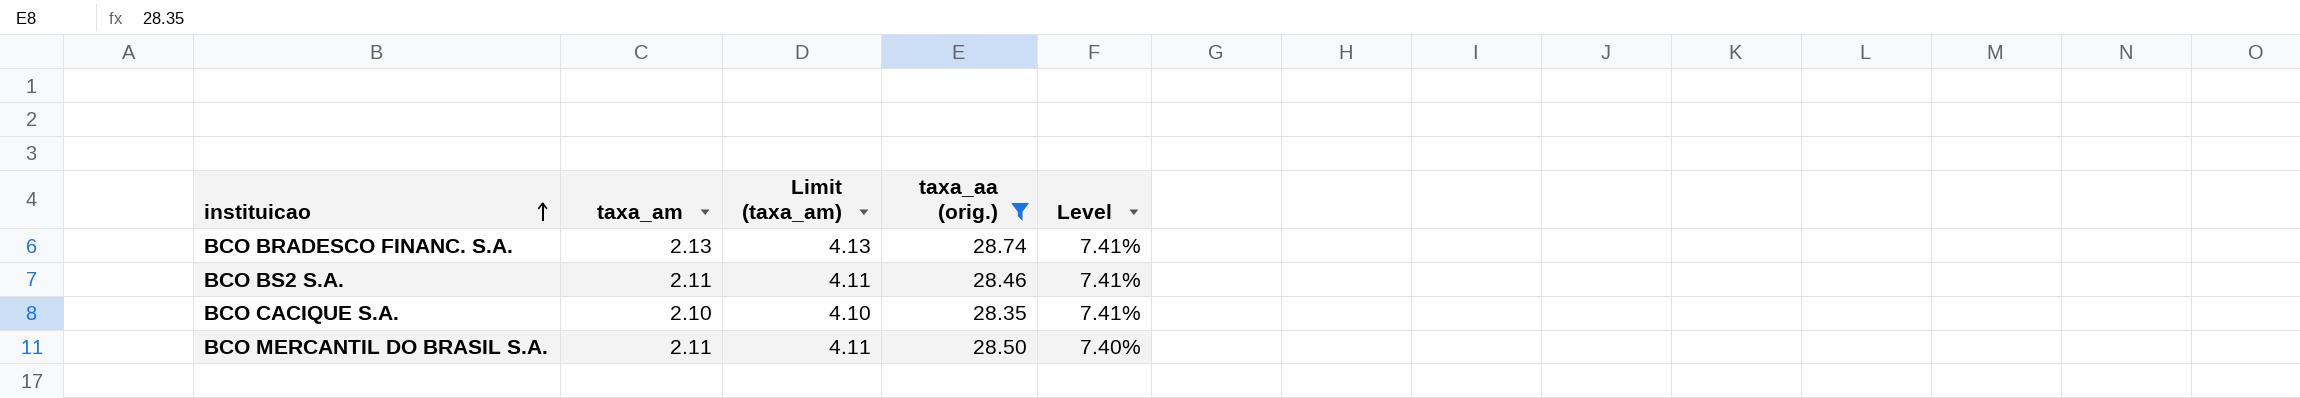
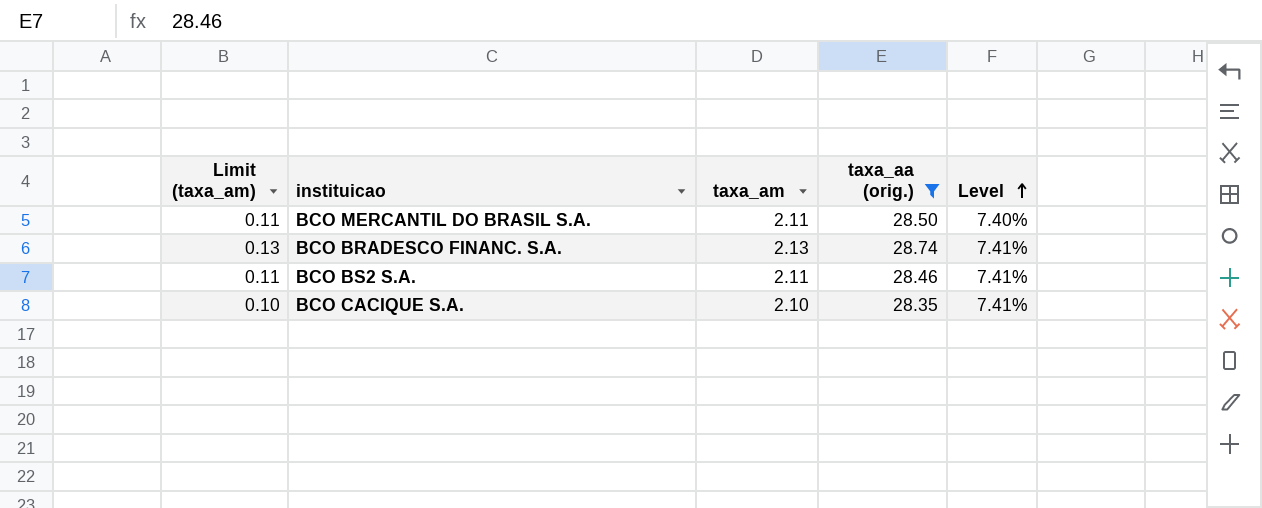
row order: instituicao ascending -> Level ascending
column Limit (taxa_am) | formula: [taxa_am] + 2 -> [taxa_am] - 2
column Limit (taxa_am) | position: 3 -> 1

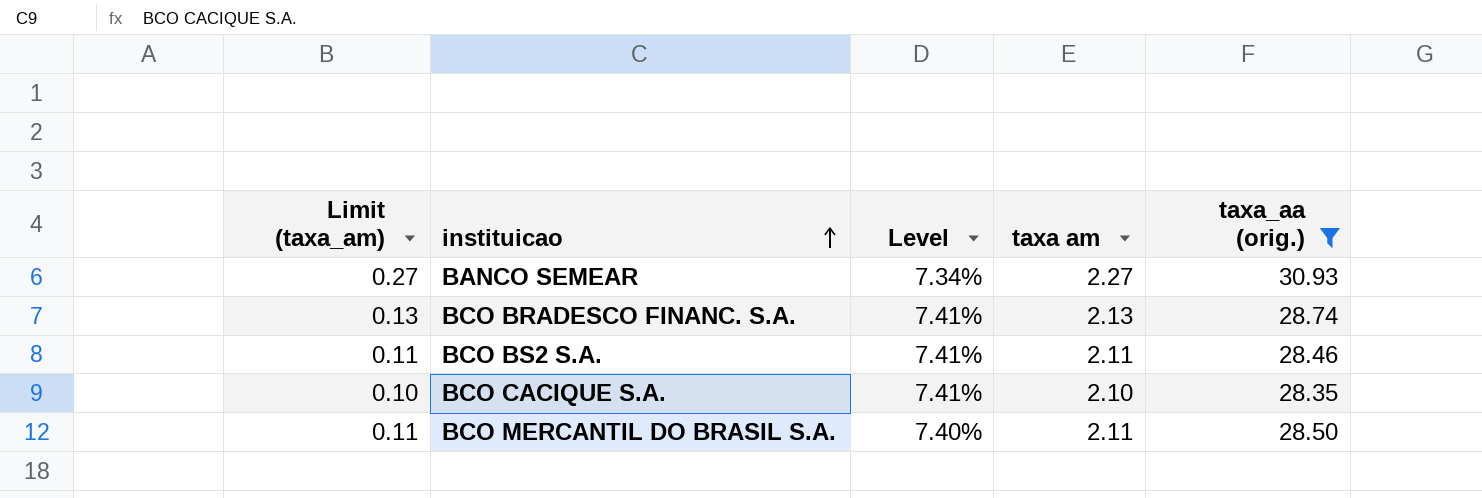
row order: Level ascending -> instituicao ascending
column Level | position: 5 -> 3
column name: taxa_am -> taxa am
row BANCO SEMEAR: none -> 0.27 | 7.34% | 2.27 | 30.93

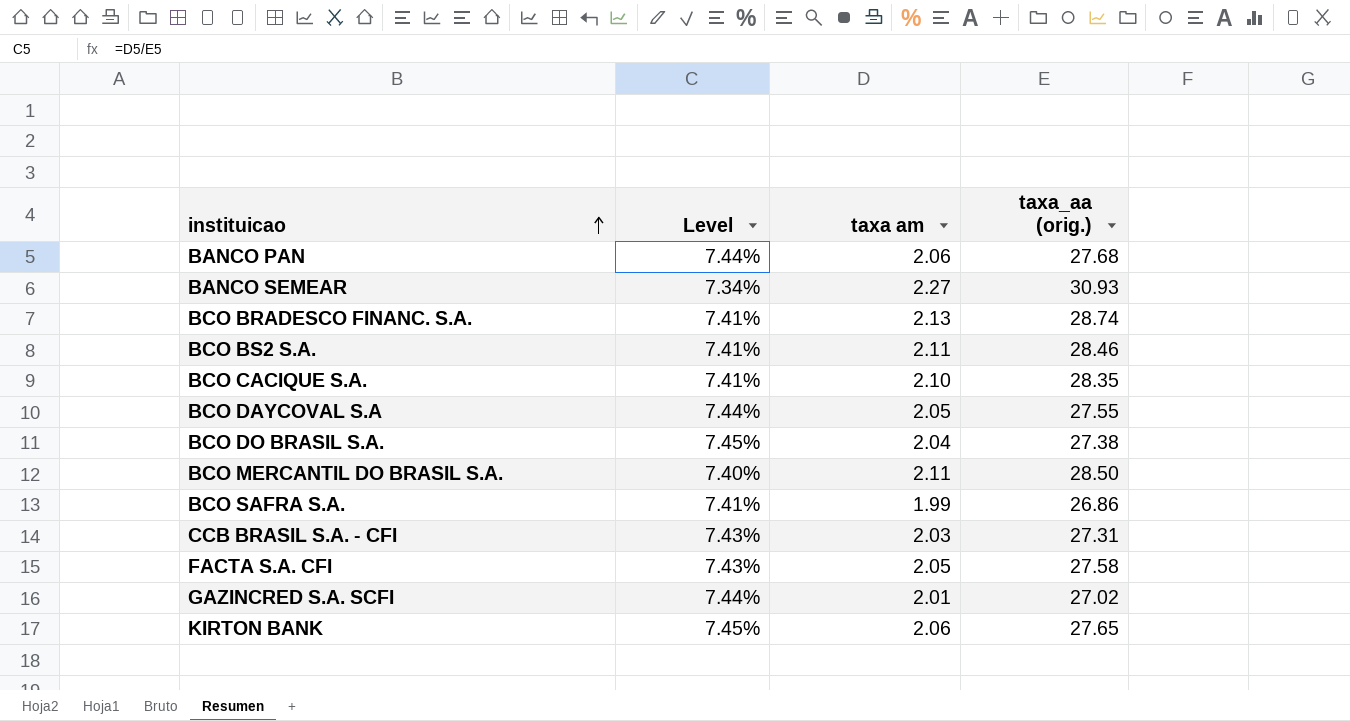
filter: taxa_aa (orig.) >= 28.35 -> none
column Limit (taxa_am) | formula: [taxa am] - 2 -> none

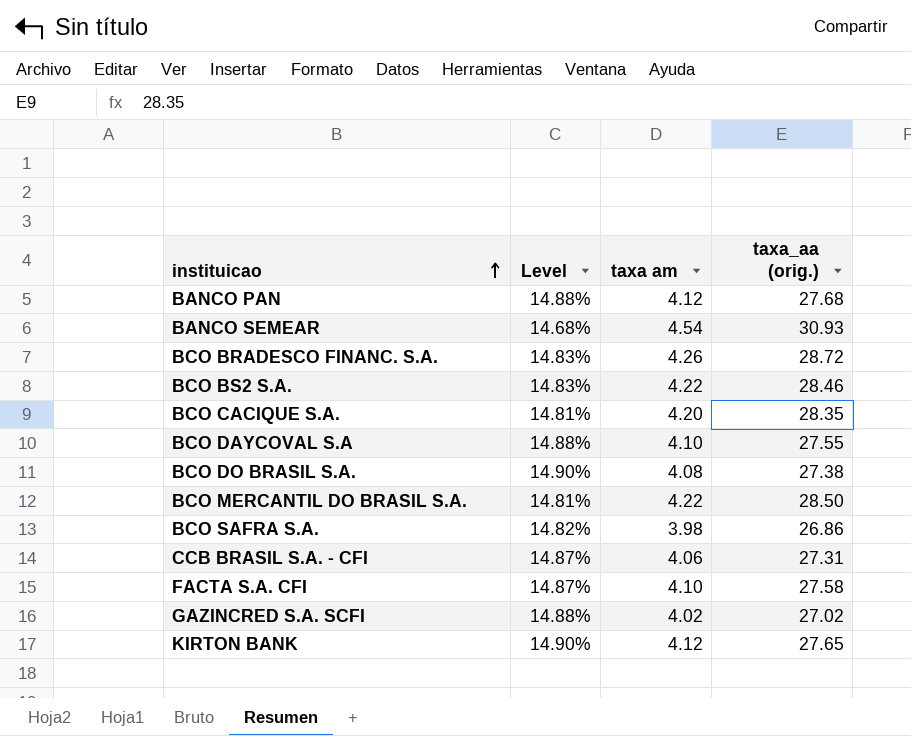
BANCO PAN | Level: 7.44% -> 14.88%
BANCO PAN | taxa am: 2.06 -> 4.12
BANCO SEMEAR | Level: 7.34% -> 14.68%
BANCO SEMEAR | taxa am: 2.27 -> 4.54
BCO BRADESCO FINANC. S.A. | Level: 7.41% -> 14.83%
BCO BRADESCO FINANC. S.A. | taxa am: 2.13 -> 4.26
BCO BRADESCO FINANC. S.A. | taxa_aa (orig.): 28.74 -> 28.72
BCO BS2 S.A. | Level: 7.41% -> 14.83%
BCO BS2 S.A. | taxa am: 2.11 -> 4.22
BCO CACIQUE S.A. | Level: 7.41% -> 14.81%
BCO CACIQUE S.A. | taxa am: 2.10 -> 4.20
BCO DAYCOVAL S.A | Level: 7.44% -> 14.88%
BCO DAYCOVAL S.A | taxa am: 2.05 -> 4.10
BCO DO BRASIL S.A. | Level: 7.45% -> 14.90%
BCO DO BRASIL S.A. | taxa am: 2.04 -> 4.08
BCO MERCANTIL DO BRASIL S.A. | Level: 7.40% -> 14.81%
BCO MERCANTIL DO BRASIL S.A. | taxa am: 2.11 -> 4.22
BCO SAFRA S.A. | Level: 7.41% -> 14.82%
BCO SAFRA S.A. | taxa am: 1.99 -> 3.98
CCB BRASIL S.A. - CFI | Level: 7.43% -> 14.87%
CCB BRASIL S.A. - CFI | taxa am: 2.03 -> 4.06
FACTA S.A. CFI | Level: 7.43% -> 14.87%
FACTA S.A. CFI | taxa am: 2.05 -> 4.10
GAZINCRED S.A. SCFI | Level: 7.44% -> 14.88%
GAZINCRED S.A. SCFI | taxa am: 2.01 -> 4.02
KIRTON BANK | Level: 7.45% -> 14.90%
KIRTON BANK | taxa am: 2.06 -> 4.12

